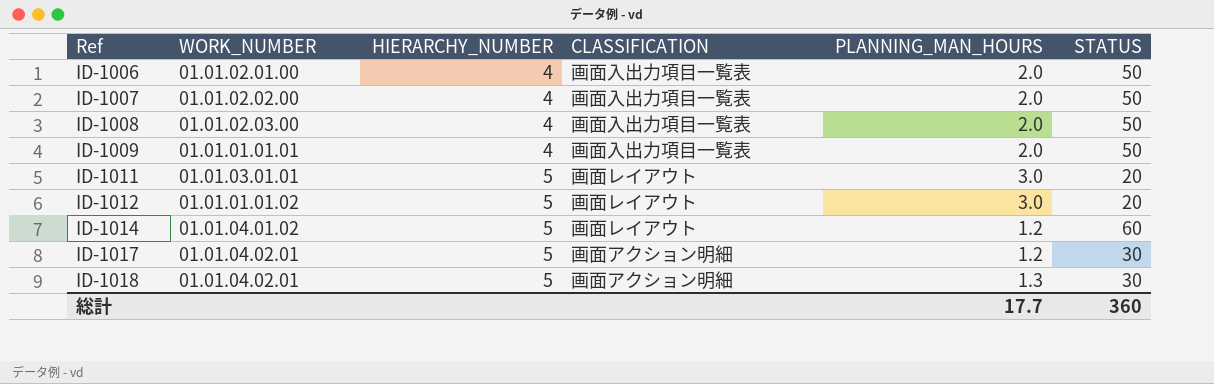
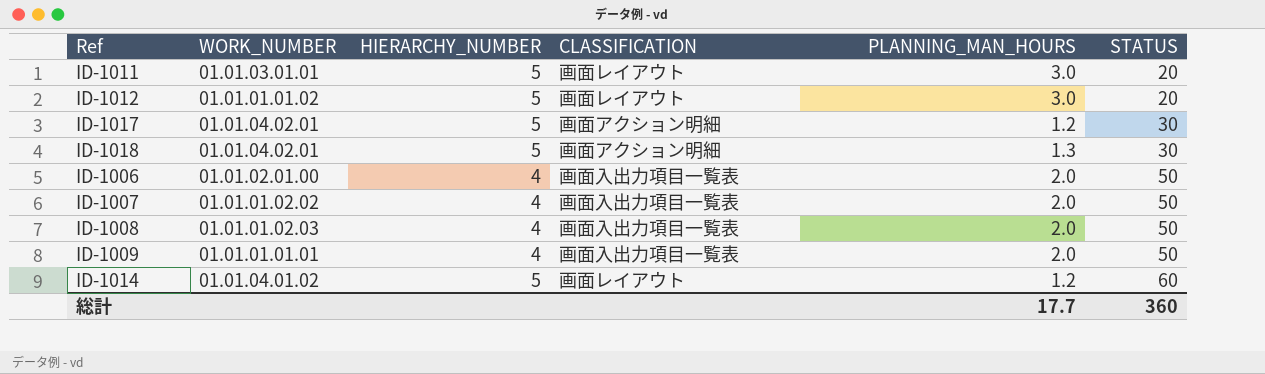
row order: Ref ascending -> STATUS ascending
ID-1007 | WORK_NUMBER: 01.01.02.02.00 -> 01.01.01.02.02
ID-1008 | WORK_NUMBER: 01.01.02.03.00 -> 01.01.01.02.03

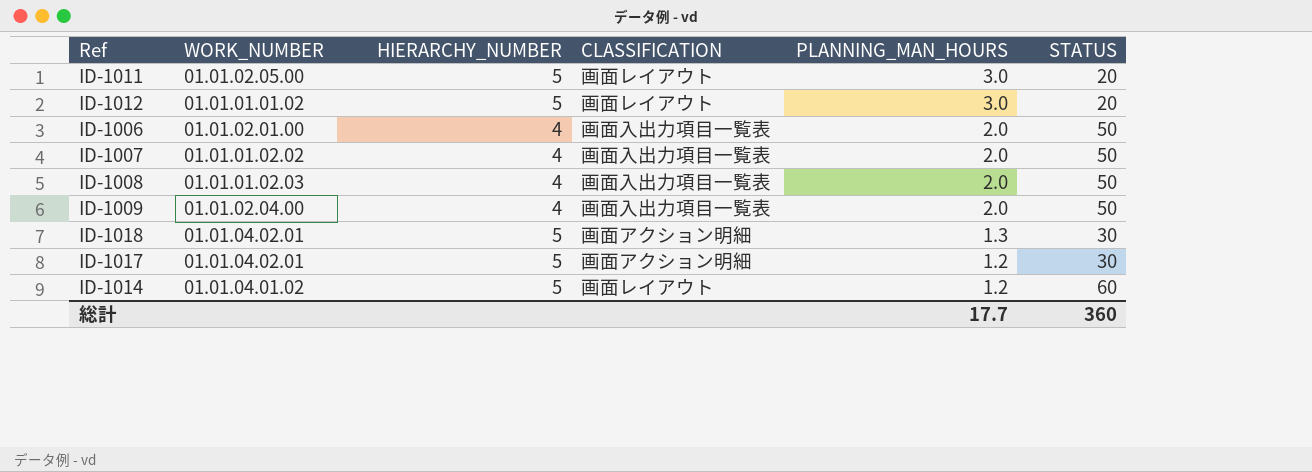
row order: STATUS ascending -> PLANNING_MAN_HOURS descending
ID-1011 | WORK_NUMBER: 01.01.03.01.01 -> 01.01.02.05.00
ID-1009 | WORK_NUMBER: 01.01.01.01.01 -> 01.01.02.04.00

